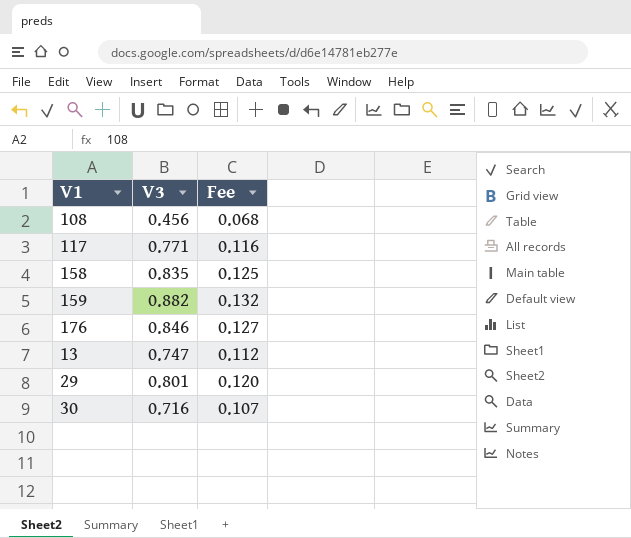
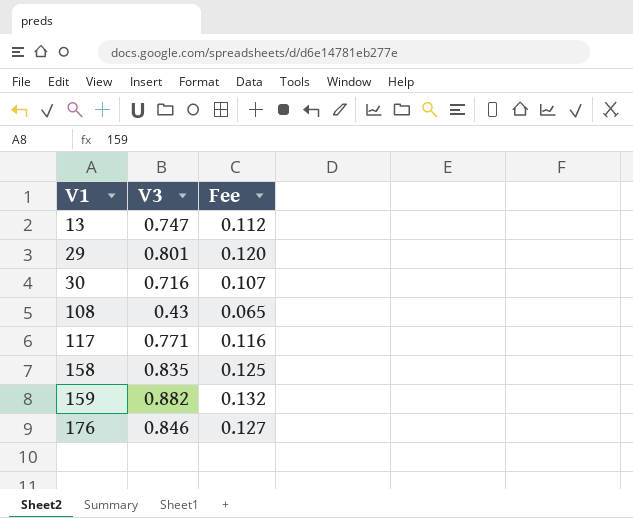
row order: none -> V1 ascending
108 | V3: 0.456 -> 0.43
108 | Fee: 0.068 -> 0.065

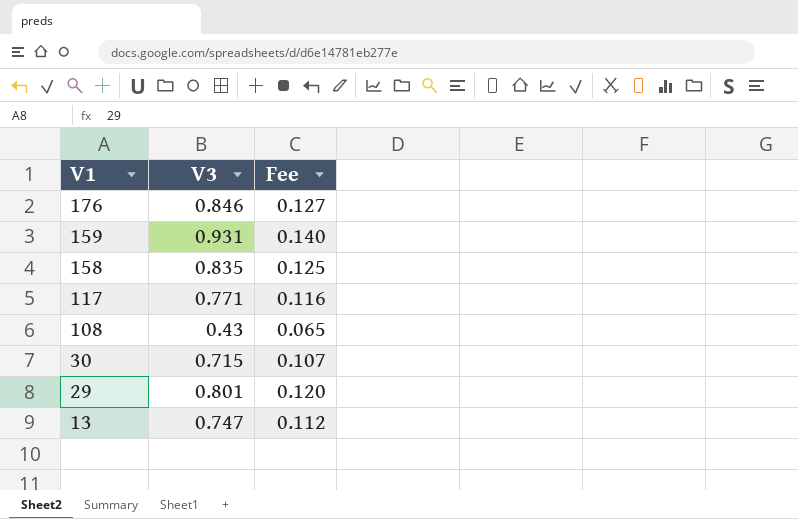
row order: V1 ascending -> V1 descending
159 | V3: 0.882 -> 0.931
159 | Fee: 0.132 -> 0.140
30 | V3: 0.716 -> 0.715

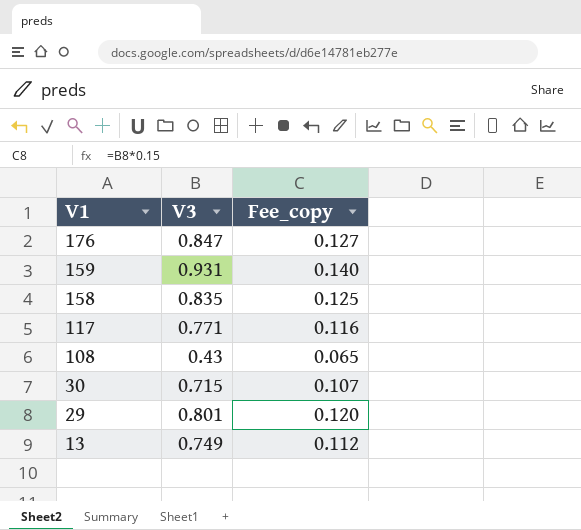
column name: Fee -> Fee_copy
176 | V3: 0.846 -> 0.847
13 | V3: 0.747 -> 0.749

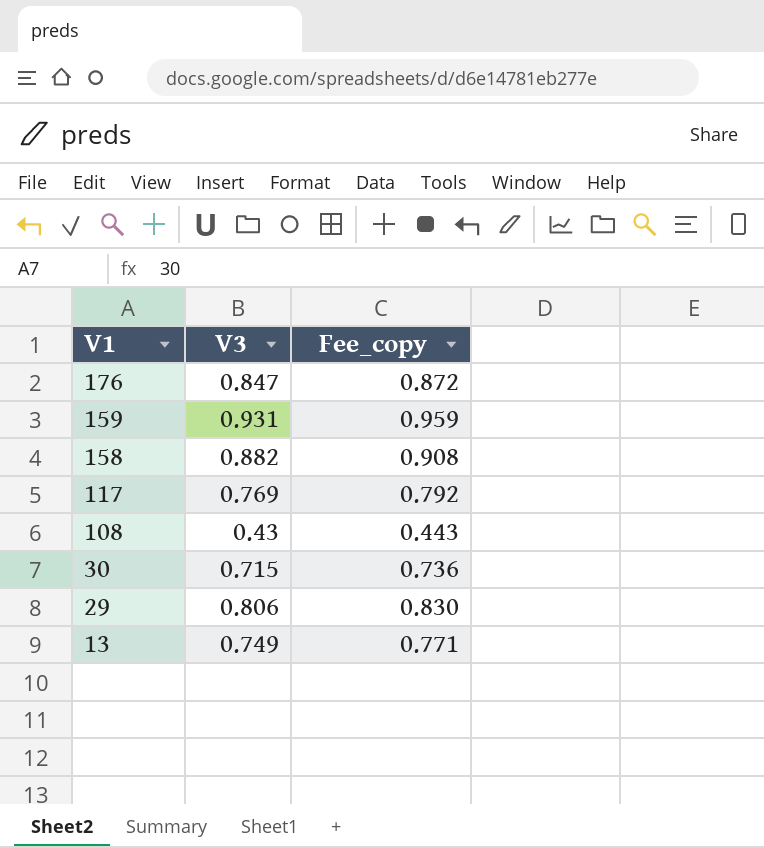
column Fee_copy | formula: [V3] * 0.15 -> [V3] * 1.03
158 | V3: 0.835 -> 0.882
117 | V3: 0.771 -> 0.769
29 | V3: 0.801 -> 0.806

